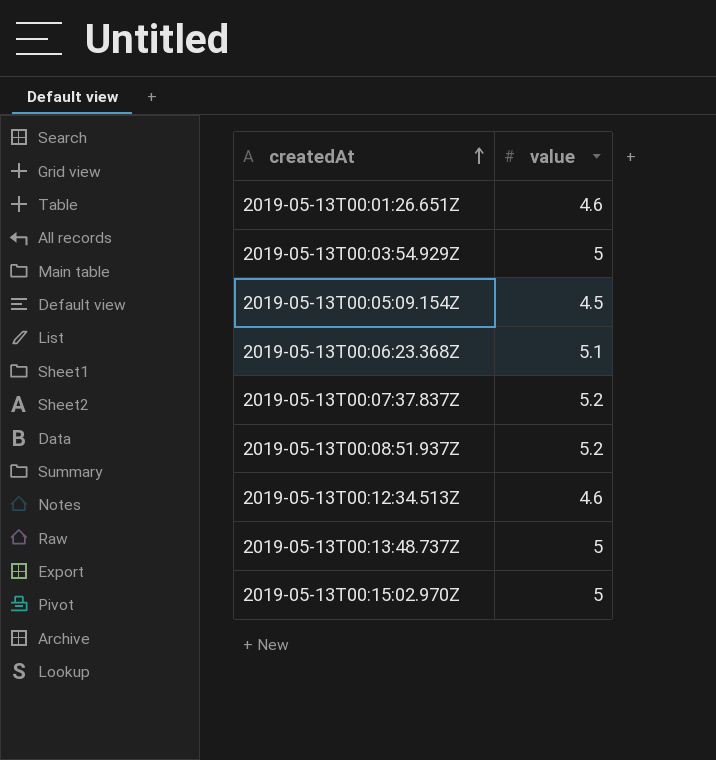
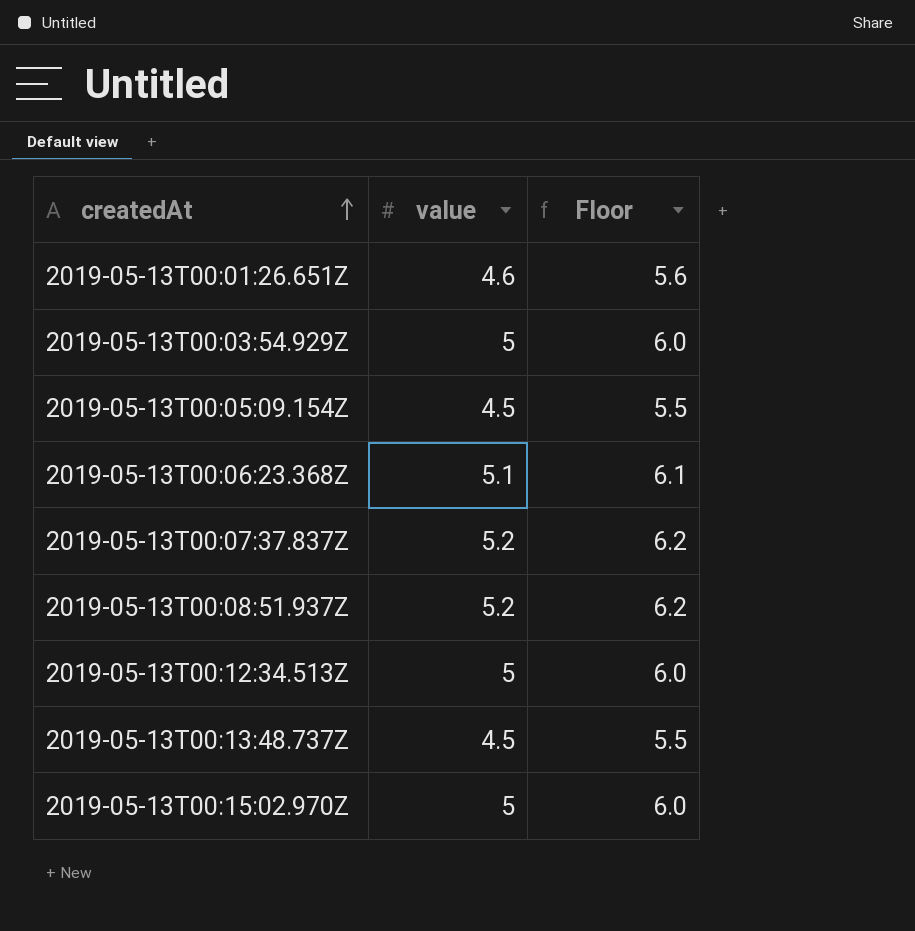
column Floor | formula: none -> [value] + 1
2019-05-13T00:12:34.513Z | value: 4.6 -> 5
2019-05-13T00:13:48.737Z | value: 5 -> 4.5

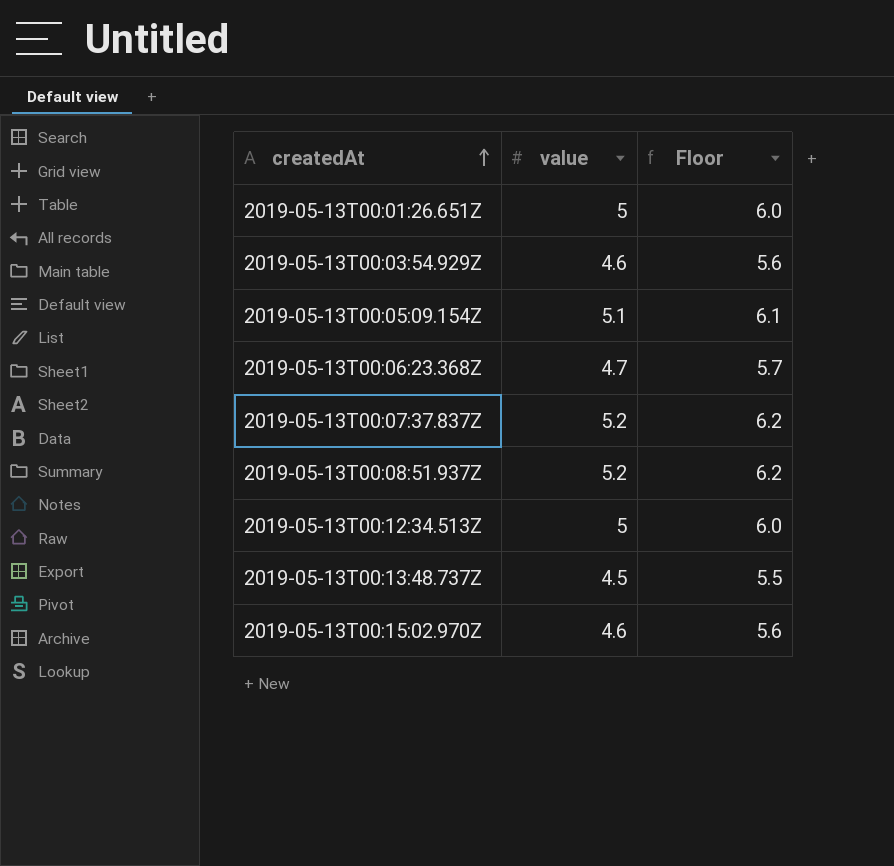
2019-05-13T00:01:26.651Z | value: 4.6 -> 5
2019-05-13T00:01:26.651Z | Floor: 5.6 -> 6.0
2019-05-13T00:03:54.929Z | value: 5 -> 4.6
2019-05-13T00:03:54.929Z | Floor: 6.0 -> 5.6
2019-05-13T00:05:09.154Z | value: 4.5 -> 5.1
2019-05-13T00:05:09.154Z | Floor: 5.5 -> 6.1
2019-05-13T00:06:23.368Z | value: 5.1 -> 4.7
2019-05-13T00:06:23.368Z | Floor: 6.1 -> 5.7
2019-05-13T00:15:02.970Z | value: 5 -> 4.6
2019-05-13T00:15:02.970Z | Floor: 6.0 -> 5.6

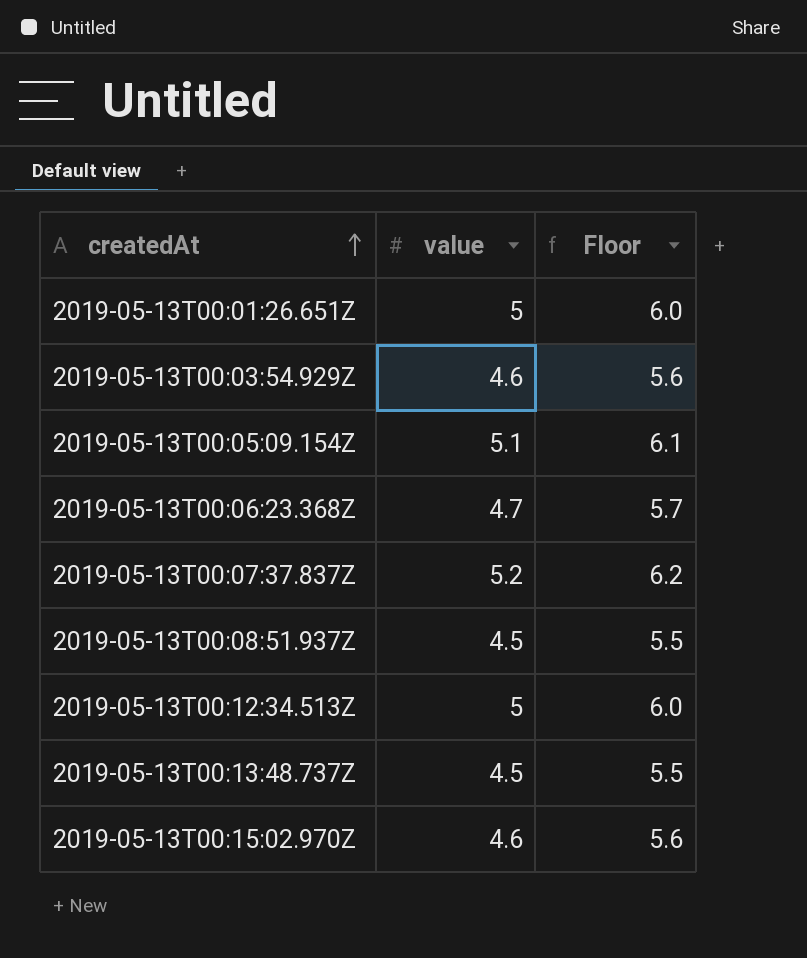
2019-05-13T00:08:51.937Z | value: 5.2 -> 4.5
2019-05-13T00:08:51.937Z | Floor: 6.2 -> 5.5

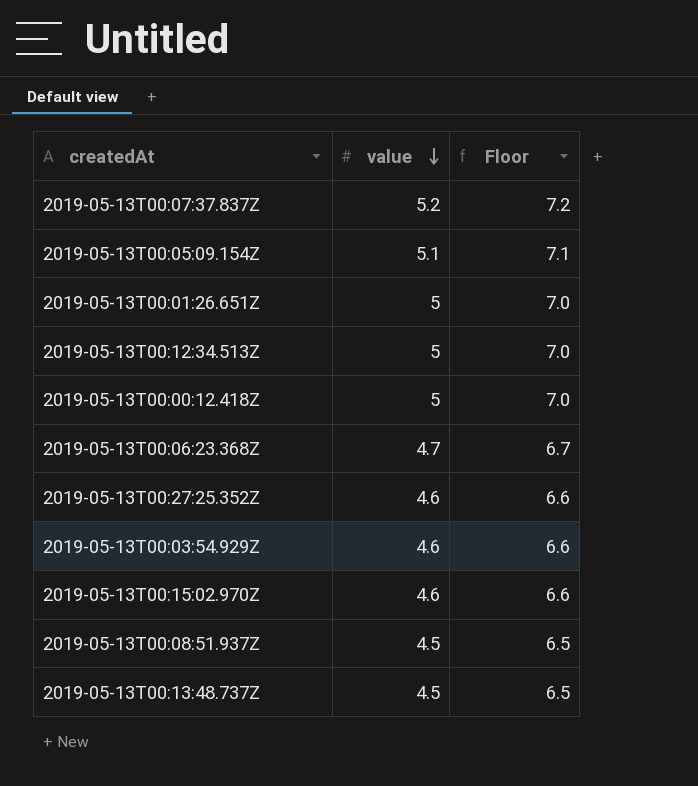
row order: createdAt ascending -> value descending
column Floor | formula: [value] + 1 -> [value] + 2
row 2019-05-13T00:00:12.418Z: none -> 5 | 7.0
row 2019-05-13T00:27:25.352Z: none -> 4.6 | 6.6

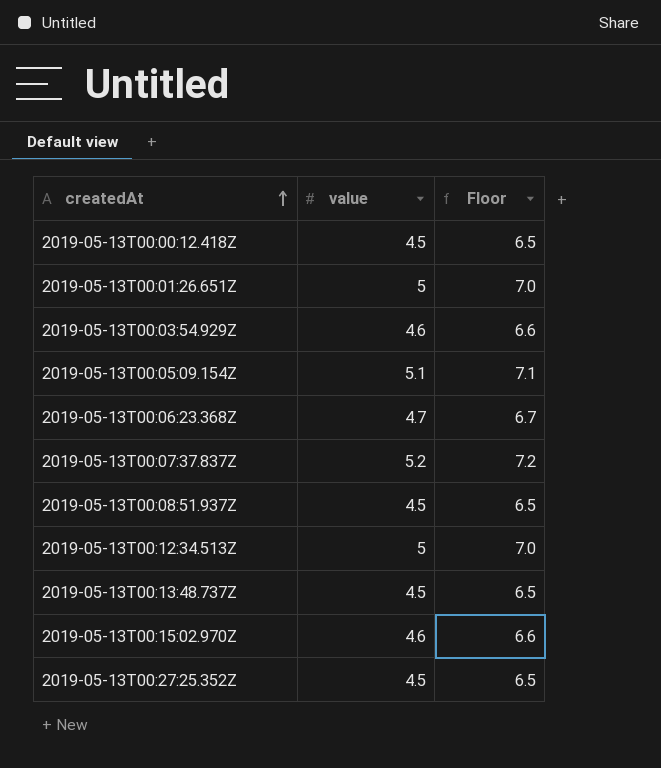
row order: value descending -> createdAt ascending
2019-05-13T00:00:12.418Z | value: 5 -> 4.5
2019-05-13T00:00:12.418Z | Floor: 7.0 -> 6.5
2019-05-13T00:27:25.352Z | value: 4.6 -> 4.5
2019-05-13T00:27:25.352Z | Floor: 6.6 -> 6.5

